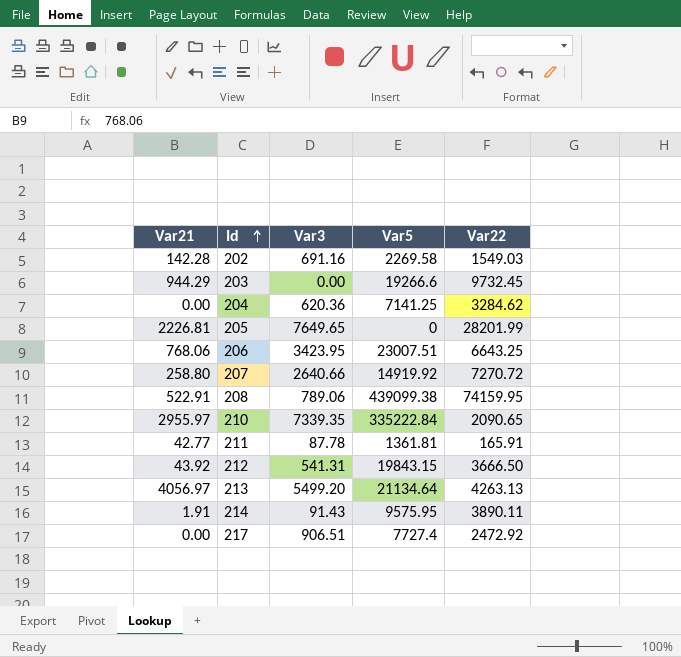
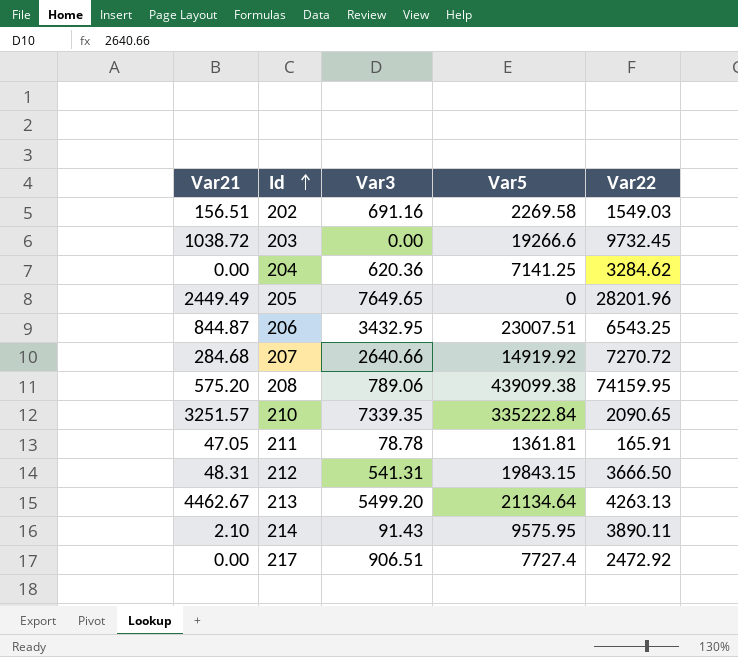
202 | Var21: 142.28 -> 156.51
203 | Var21: 944.29 -> 1038.72
205 | Var21: 2226.81 -> 2449.49
205 | Var22: 28201.99 -> 28201.96
206 | Var21: 768.06 -> 844.87
206 | Var3: 3423.95 -> 3432.95
206 | Var22: 6643.25 -> 6543.25
207 | Var21: 258.80 -> 284.68
208 | Var21: 522.91 -> 575.20
210 | Var21: 2955.97 -> 3251.57
211 | Var21: 42.77 -> 47.05
211 | Var3: 87.78 -> 78.78
212 | Var21: 43.92 -> 48.31
213 | Var21: 4056.97 -> 4462.67
214 | Var21: 1.91 -> 2.10

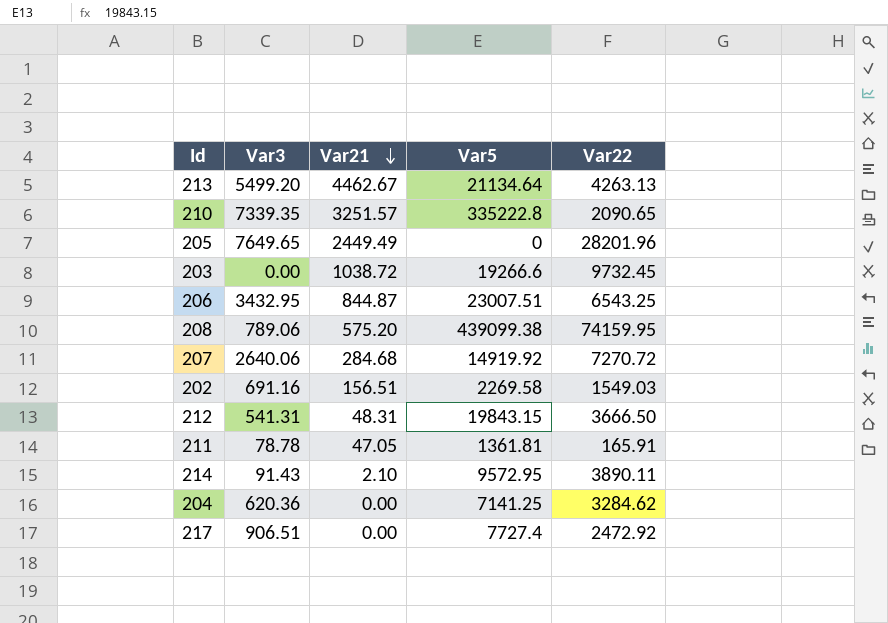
row order: Id ascending -> Var21 descending
column Var21 | position: 1 -> 3
210 | Var5: 335222.84 -> 335222.8
207 | Var3: 2640.66 -> 2640.06
214 | Var5: 9575.95 -> 9572.95

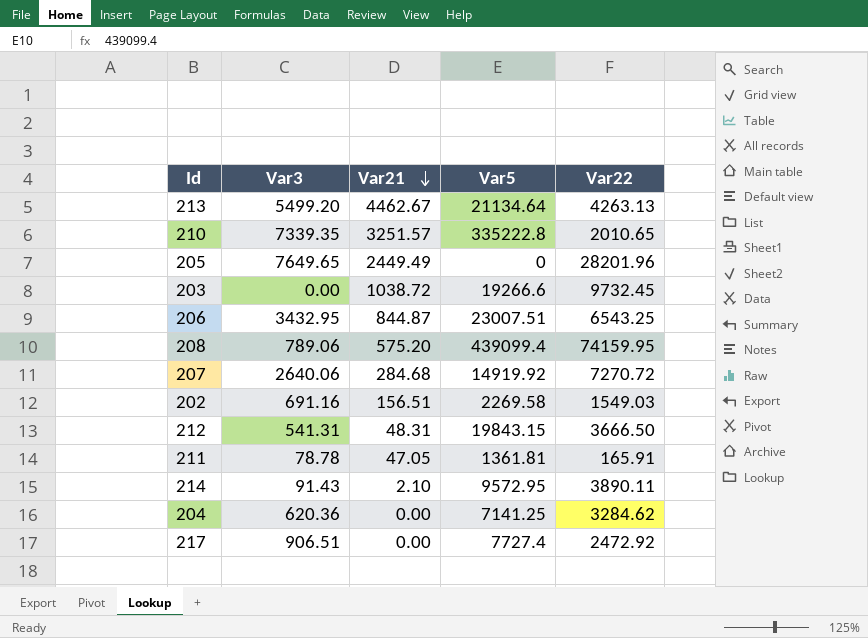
210 | Var22: 2090.65 -> 2010.65
208 | Var5: 439099.38 -> 439099.4

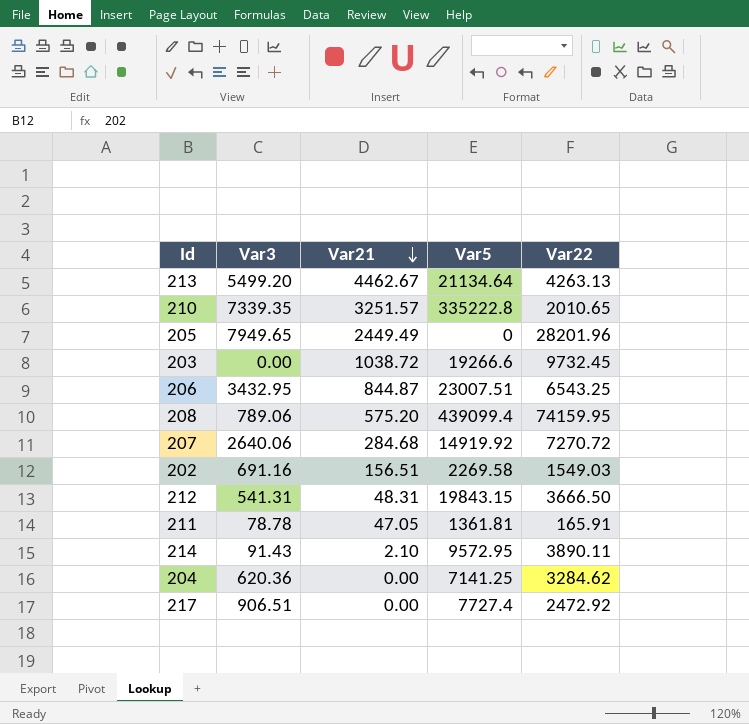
205 | Var3: 7649.65 -> 7949.65

